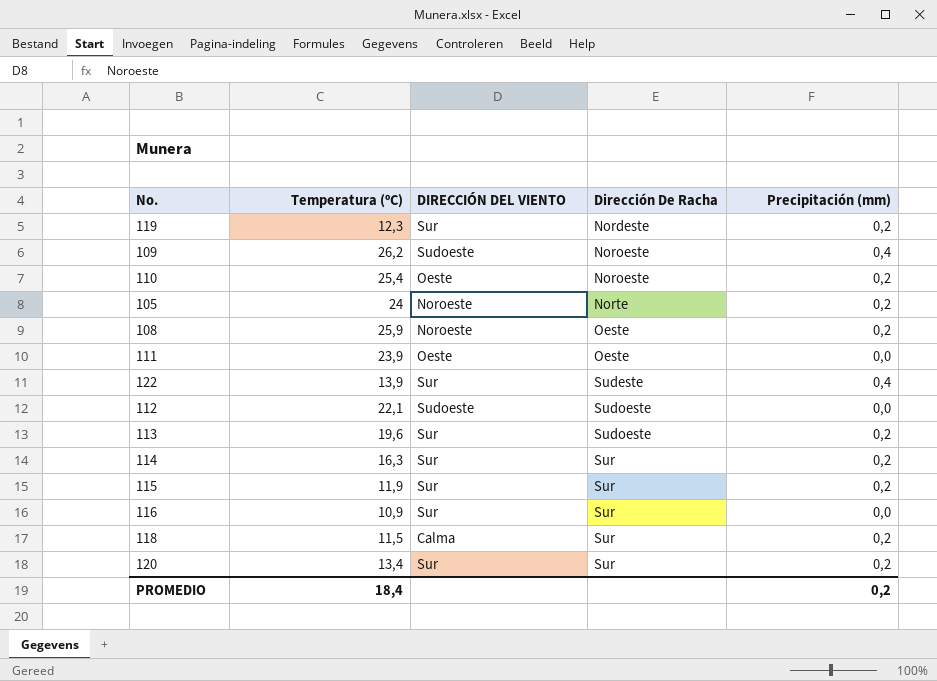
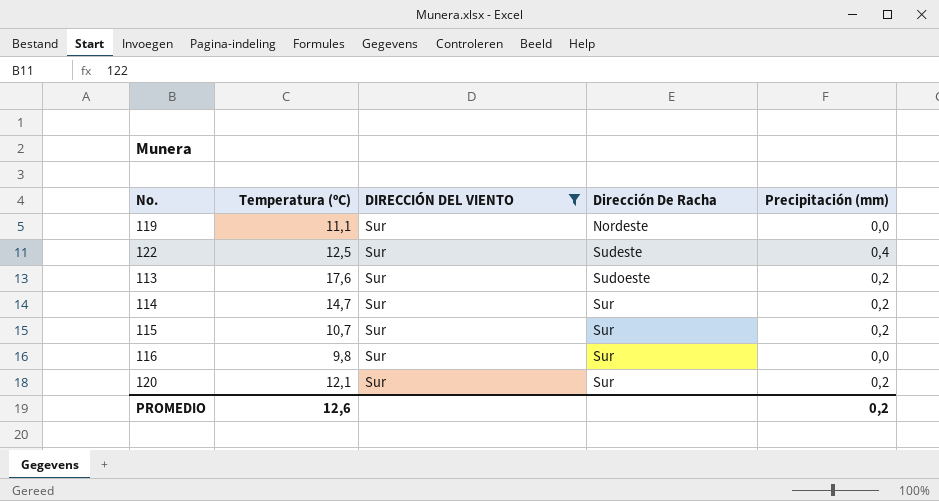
filter: none -> DIRECCIÓN DEL VIENTO = Sur
119 | Temperatura (ºC): 12,3 -> 11,1
119 | Precipitación (mm): 0,2 -> 0,0
122 | Temperatura (ºC): 13,9 -> 12,5
113 | Temperatura (ºC): 19,6 -> 17,6
114 | Temperatura (ºC): 16,3 -> 14,7
115 | Temperatura (ºC): 11,9 -> 10,7
116 | Temperatura (ºC): 10,9 -> 9,8
120 | Temperatura (ºC): 13,4 -> 12,1
PROMEDIO | Temperatura (ºC): 18,4 -> 12,6

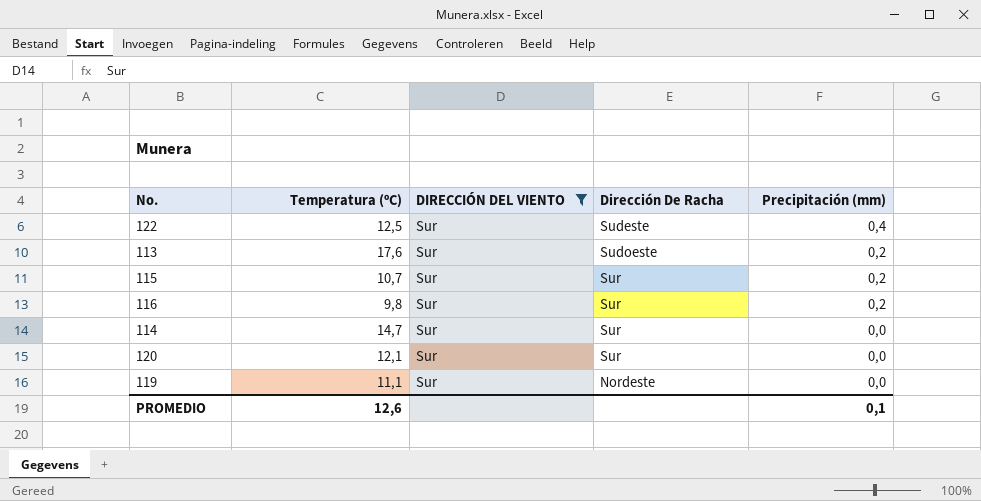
row order: Dirección De Racha ascending -> Precipitación (mm) descending
116 | Precipitación (mm): 0,0 -> 0,2
114 | Precipitación (mm): 0,2 -> 0,0
120 | Precipitación (mm): 0,2 -> 0,0
PROMEDIO | Precipitación (mm): 0,2 -> 0,1

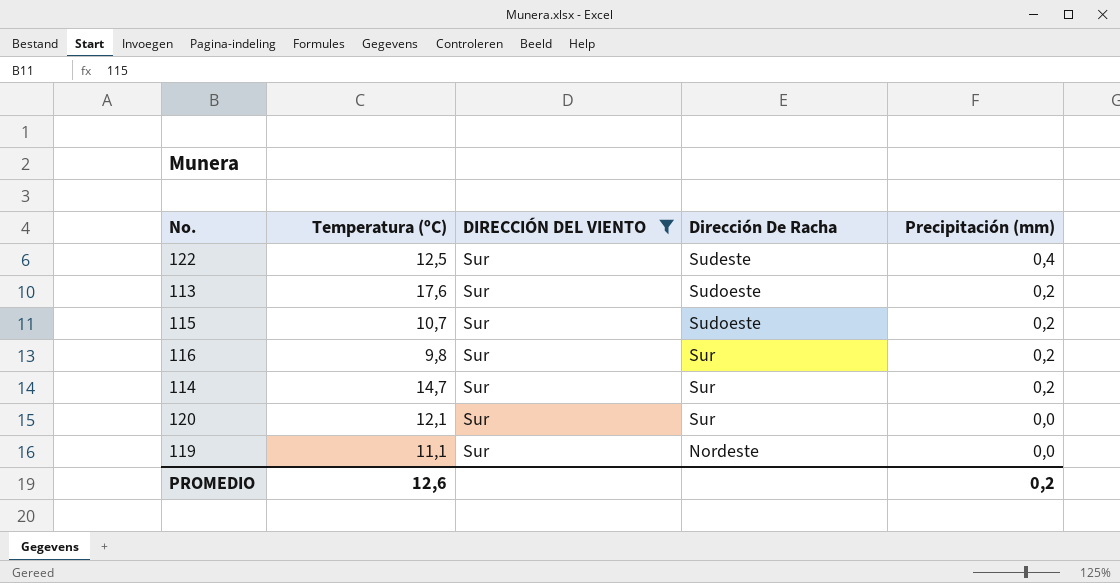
115 | Dirección De Racha: Sur -> Sudoeste
114 | Precipitación (mm): 0,0 -> 0,2
PROMEDIO | Precipitación (mm): 0,1 -> 0,2

